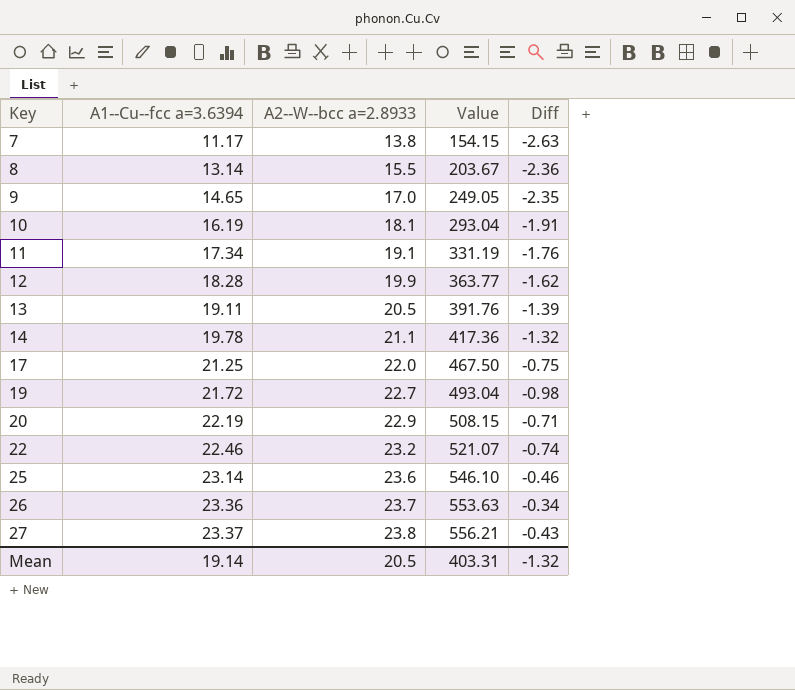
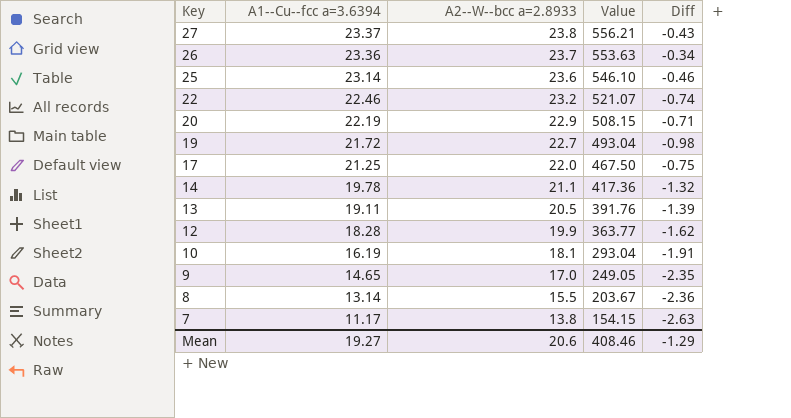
row order: Key ascending -> Key descending
row 11: 17.34 | 19.1 | 331.19 | -1.76 -> none
Mean | A1--Cu--fcc a=3.6394: 19.14 -> 19.27
Mean | A2--W--bcc a=2.8933: 20.5 -> 20.6
Mean | Value: 403.31 -> 408.46
Mean | Diff: -1.32 -> -1.29

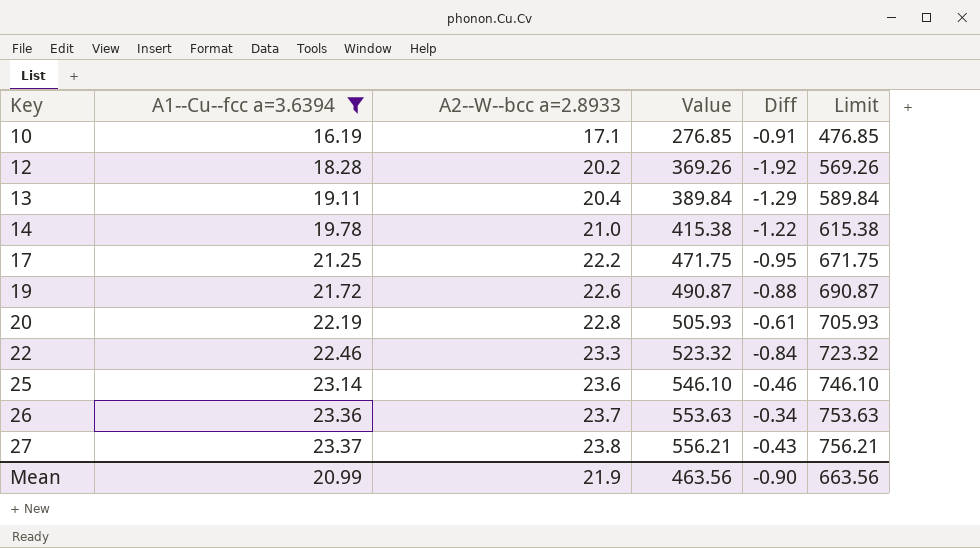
filter: none -> A1--Cu--fcc a=3.6394 >= 16.19
row order: Key descending -> Key ascending
column Limit | formula: none -> [Value] + 200
10 | A2--W--bcc a=2.8933: 18.1 -> 17.1
10 | Value: 293.04 -> 276.85
10 | Diff: -1.91 -> -0.91
12 | A2--W--bcc a=2.8933: 19.9 -> 20.2
12 | Value: 363.77 -> 369.26
12 | Diff: -1.62 -> -1.92
13 | A2--W--bcc a=2.8933: 20.5 -> 20.4
13 | Value: 391.76 -> 389.84
13 | Diff: -1.39 -> -1.29
14 | A2--W--bcc a=2.8933: 21.1 -> 21.0
14 | Value: 417.36 -> 415.38
14 | Diff: -1.32 -> -1.22
17 | A2--W--bcc a=2.8933: 22.0 -> 22.2
17 | Value: 467.50 -> 471.75
17 | Diff: -0.75 -> -0.95
19 | A2--W--bcc a=2.8933: 22.7 -> 22.6
19 | Value: 493.04 -> 490.87
19 | Diff: -0.98 -> -0.88
20 | A2--W--bcc a=2.8933: 22.9 -> 22.8
20 | Value: 508.15 -> 505.93
20 | Diff: -0.71 -> -0.61
22 | A2--W--bcc a=2.8933: 23.2 -> 23.3
22 | Value: 521.07 -> 523.32
22 | Diff: -0.74 -> -0.84
Mean | A1--Cu--fcc a=3.6394: 19.27 -> 20.99
Mean | A2--W--bcc a=2.8933: 20.6 -> 21.9
Mean | Value: 408.46 -> 463.56
Mean | Diff: -1.29 -> -0.90

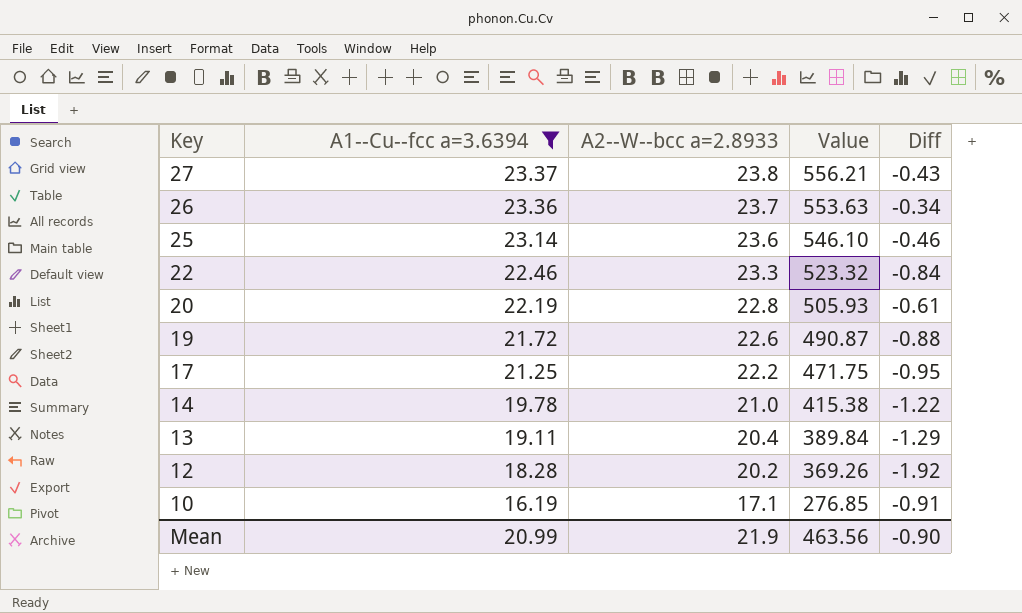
row order: Key ascending -> Key descending
column Limit | formula: [Value] + 200 -> none

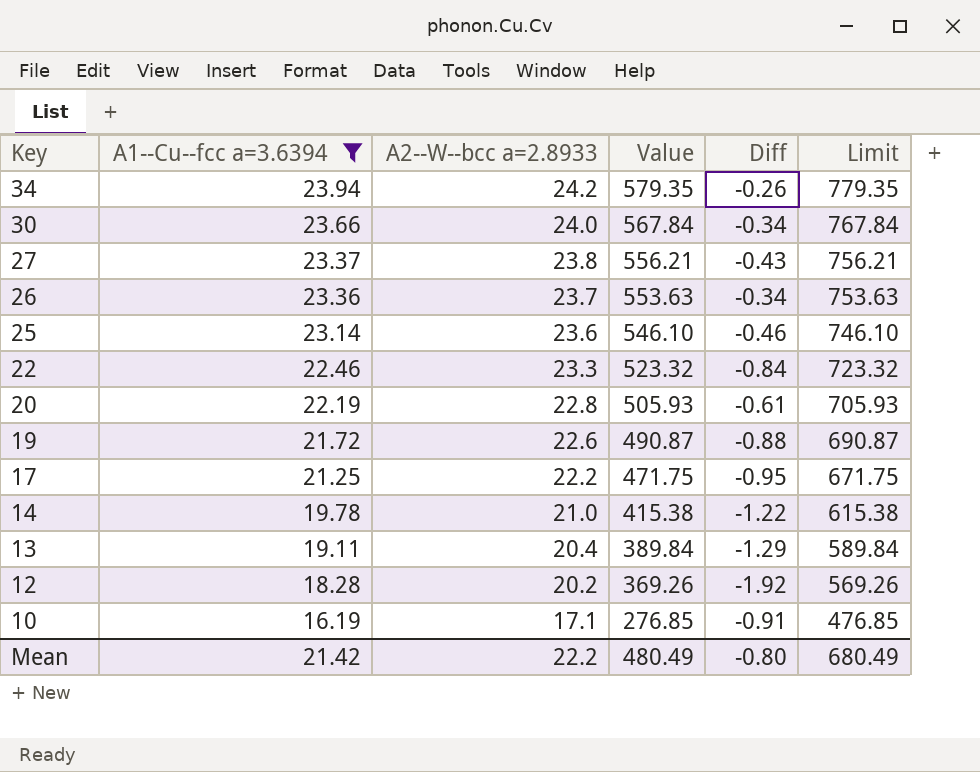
column Limit | formula: none -> [Value] + 200
row 34: none -> 23.94 | 24.2 | 579.35 | -0.26 | 779.35
row 30: none -> 23.66 | 24.0 | 567.84 | -0.34 | 767.84
Mean | A1--Cu--fcc a=3.6394: 20.99 -> 21.42
Mean | A2--W--bcc a=2.8933: 21.9 -> 22.2
Mean | Value: 463.56 -> 480.49
Mean | Diff: -0.90 -> -0.80

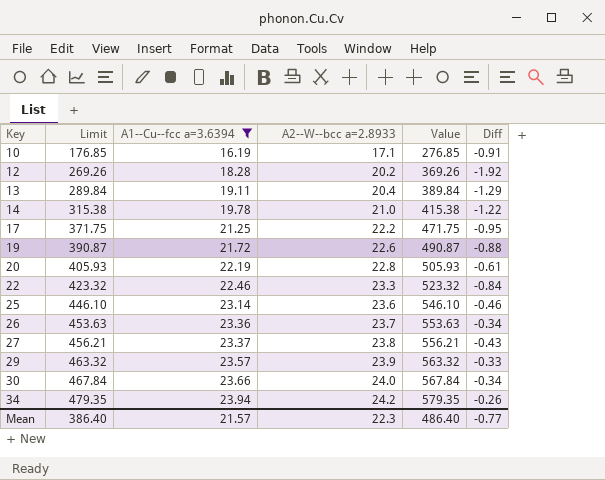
row order: Key descending -> Key ascending
column Limit | formula: [Value] + 200 -> [Value] - 100
column Limit | position: 6 -> 2
row 29: none -> 463.32 | 23.57 | 23.9 | 563.32 | -0.33
Mean | Limit: 680.49 -> 386.40
Mean | A1--Cu--fcc a=3.6394: 21.42 -> 21.57
Mean | A2--W--bcc a=2.8933: 22.2 -> 22.3
Mean | Value: 480.49 -> 486.40
Mean | Diff: -0.80 -> -0.77

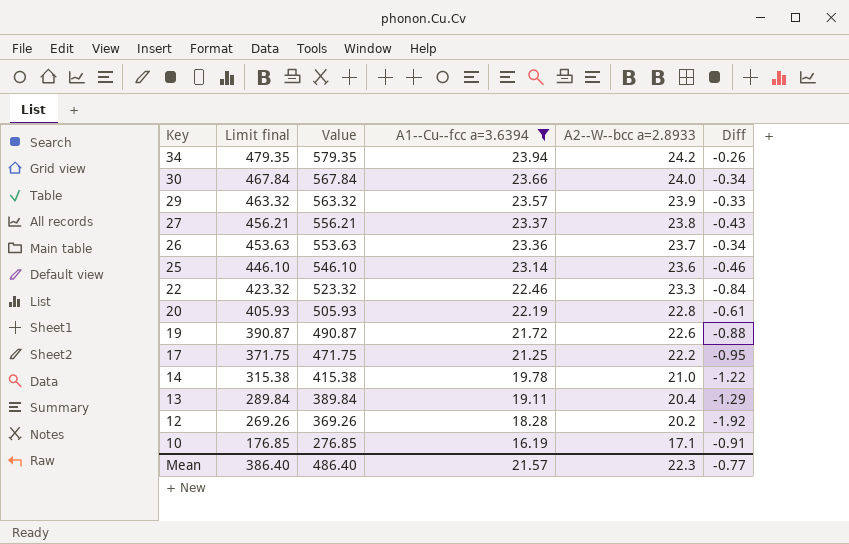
row order: Key ascending -> Key descending
column name: Limit -> Limit final
column Value | position: 5 -> 3

